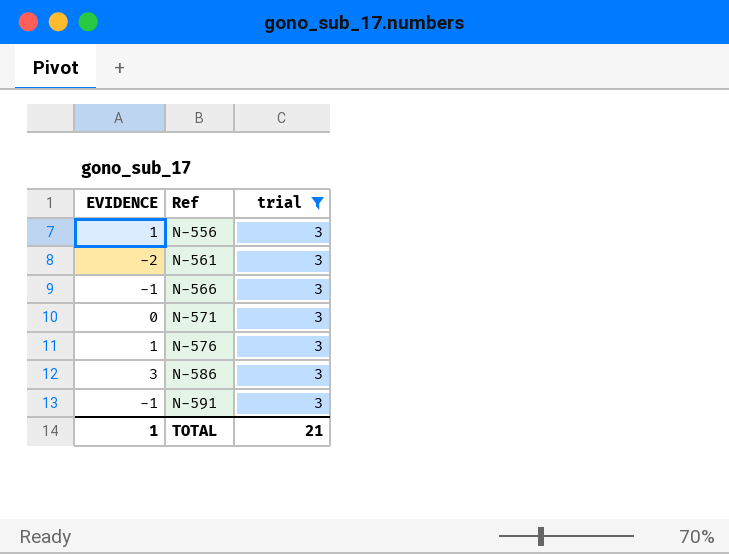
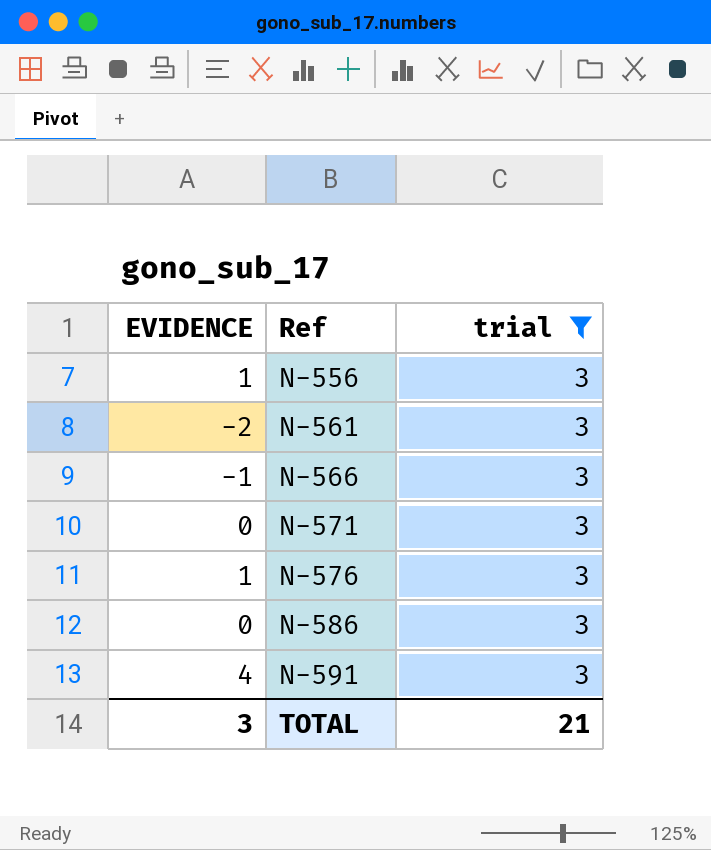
N-586 | EVIDENCE: 3 -> 0
N-591 | EVIDENCE: -1 -> 4
TOTAL | EVIDENCE: 1 -> 3

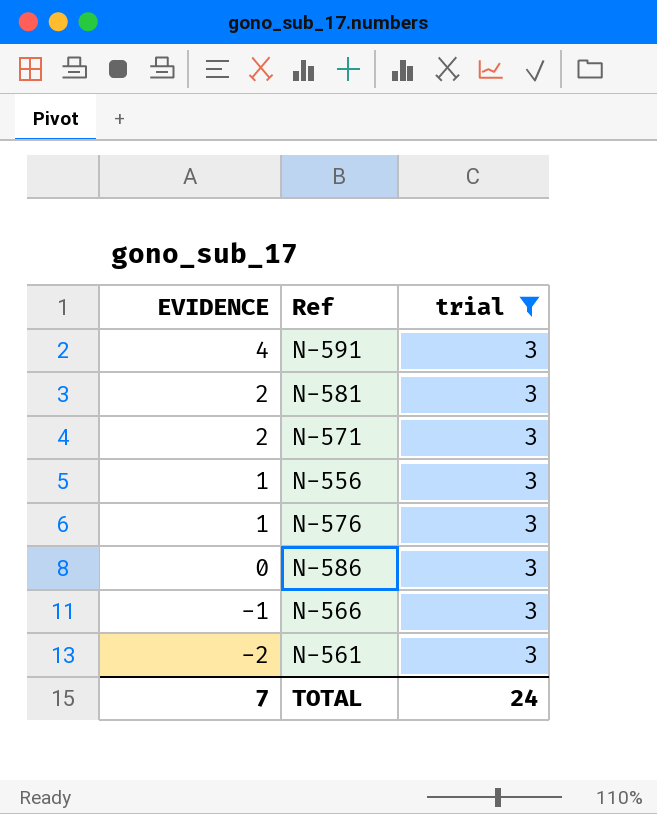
row order: Ref ascending -> EVIDENCE descending
row N-581: none -> 2 | 3
N-571 | EVIDENCE: 0 -> 2
TOTAL | EVIDENCE: 3 -> 7
TOTAL | trial: 21 -> 24

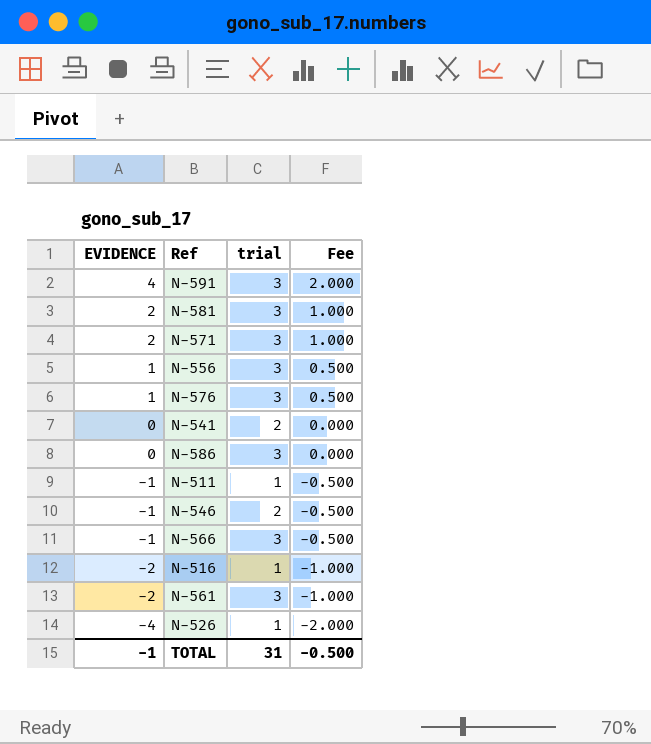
filter: trial = 3 -> none
column Fee | formula: none -> [EVIDENCE] * 0.5
TOTAL | EVIDENCE: 7 -> -1
TOTAL | trial: 24 -> 31

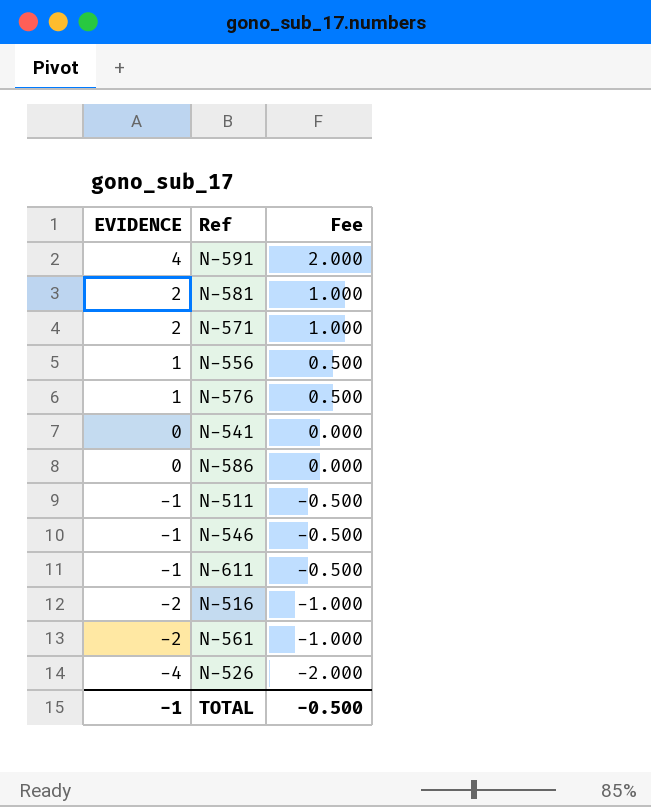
column trial | position: 3 -> none
row N-566: -1 | 3 | -0.500 -> none
row N-611: none -> -1 | -0.500

